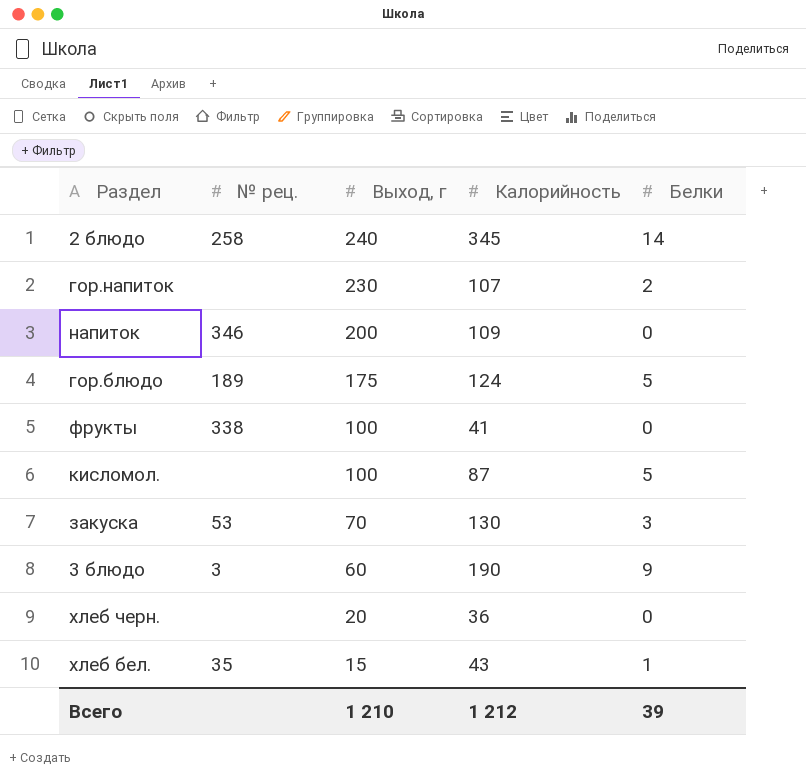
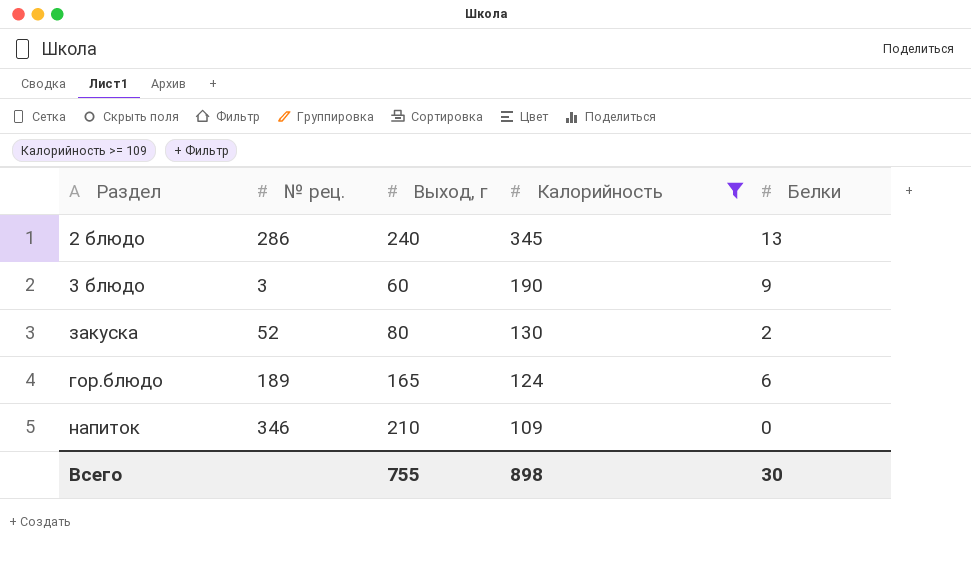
filter: none -> Калорийность >= 109
row order: Выход, г descending -> Калорийность descending
2 блюдо | № рец.: 258 -> 286
2 блюдо | Белки: 14 -> 13
закуска | № рец.: 53 -> 52
закуска | Выход, г: 70 -> 80
закуска | Белки: 3 -> 2
гор.блюдо | Выход, г: 175 -> 165
гор.блюдо | Белки: 5 -> 6
напиток | Выход, г: 200 -> 210
Всего | Выход, г: 1 210 -> 755
Всего | Калорийность: 1 212 -> 898
Всего | Белки: 39 -> 30

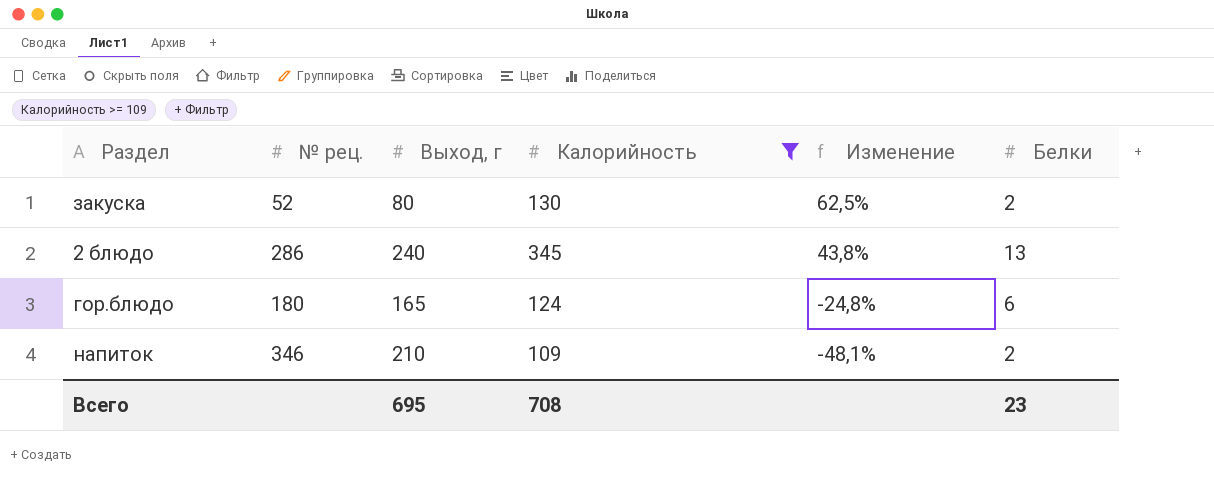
row order: Калорийность descending -> Изменение descending
column Изменение | formula: none -> ([Калорийность] - [Выход, г]) / [Выход, г]
row 3 блюдо: 3 | 60 | 190 | 9 -> none
гор.блюдо | № рец.: 189 -> 180
напиток | Белки: 0 -> 2
Всего | Выход, г: 755 -> 695
Всего | Калорийность: 898 -> 708
Всего | Белки: 30 -> 23

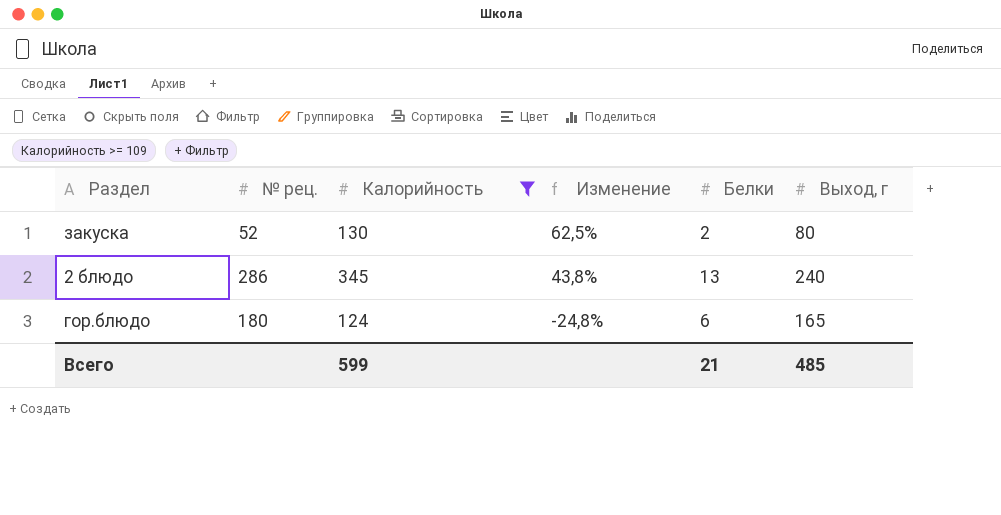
column Выход, г | position: 3 -> 6
row напиток: 346 | 210 | 109 | -48,1% | 2 -> none
Всего | Калорийность: 708 -> 599
Всего | Белки: 23 -> 21
Всего | Выход, г: 695 -> 485

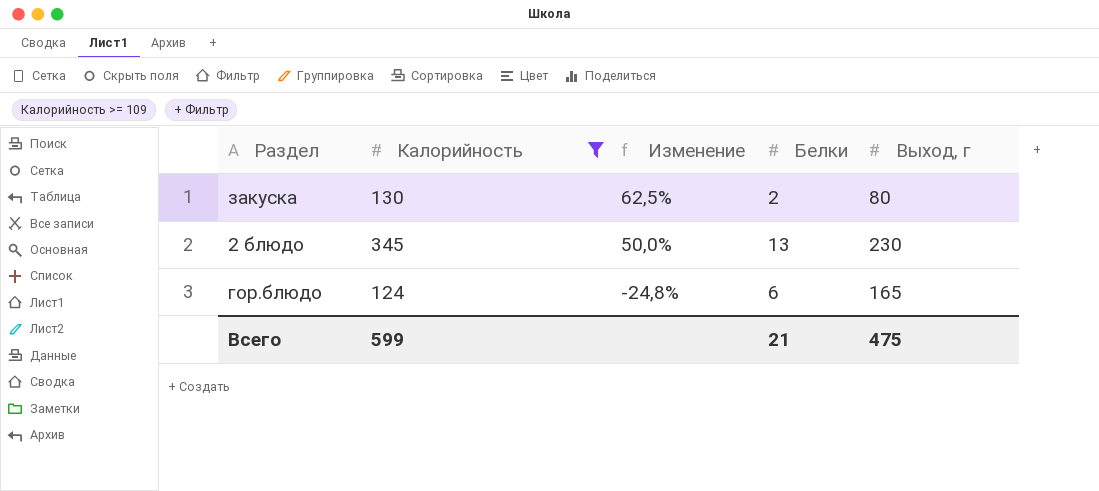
column № рец. | position: 2 -> none
2 блюдо | Изменение: 43,8% -> 50,0%
2 блюдо | Выход, г: 240 -> 230
Всего | Выход, г: 485 -> 475

